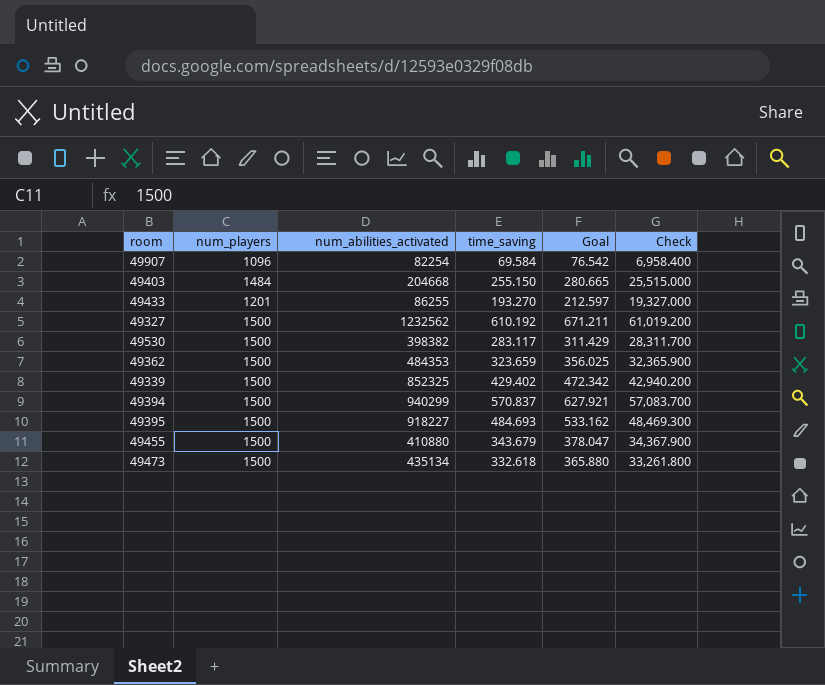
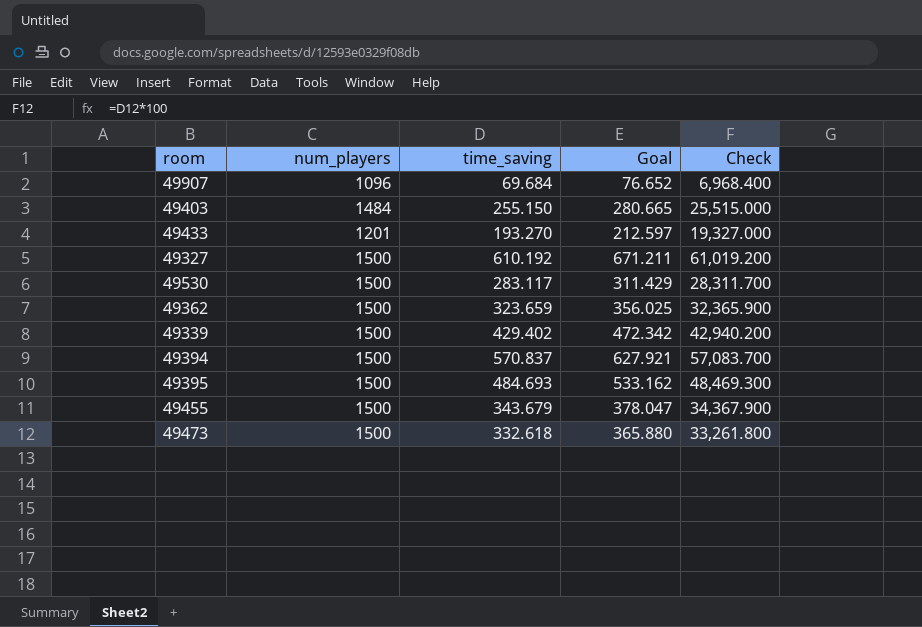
column num_abilities_activated | position: 3 -> none
49907 | time_saving: 69.584 -> 69.684
49907 | Goal: 76.542 -> 76.652
49907 | Check: 6,958.400 -> 6,968.400

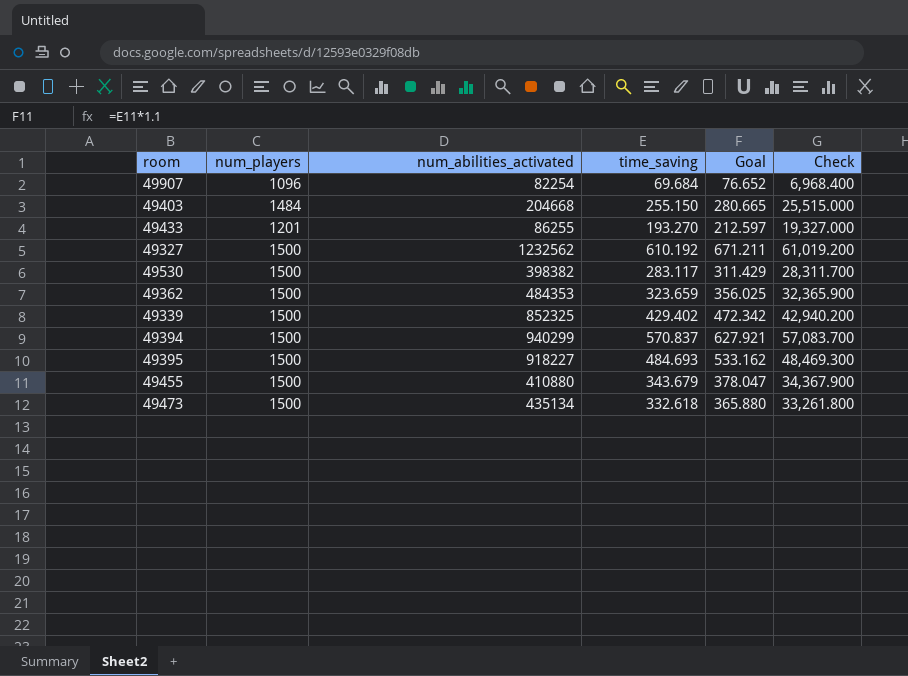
column num_abilities_activated | position: none -> 3

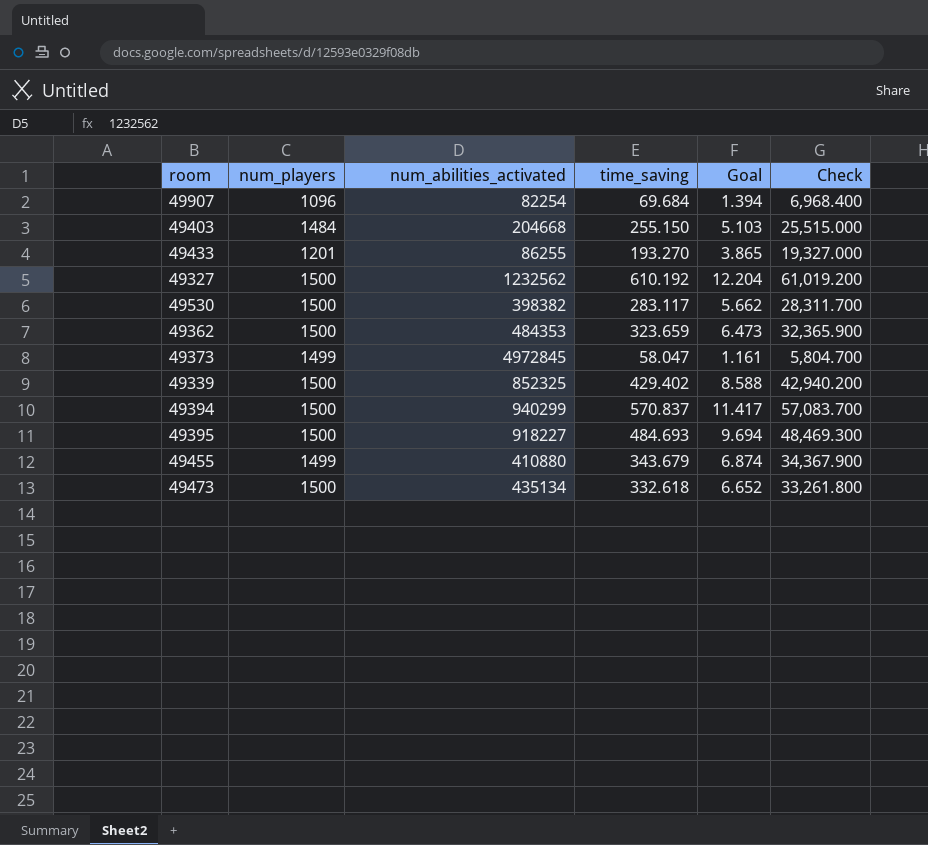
column Goal | formula: [time_saving] * 1.1 -> [time_saving] * 0.02
row 49373: none -> 1499 | 4972845 | 58.047 | 1.161 | 5,804.700
49455 | num_players: 1500 -> 1499

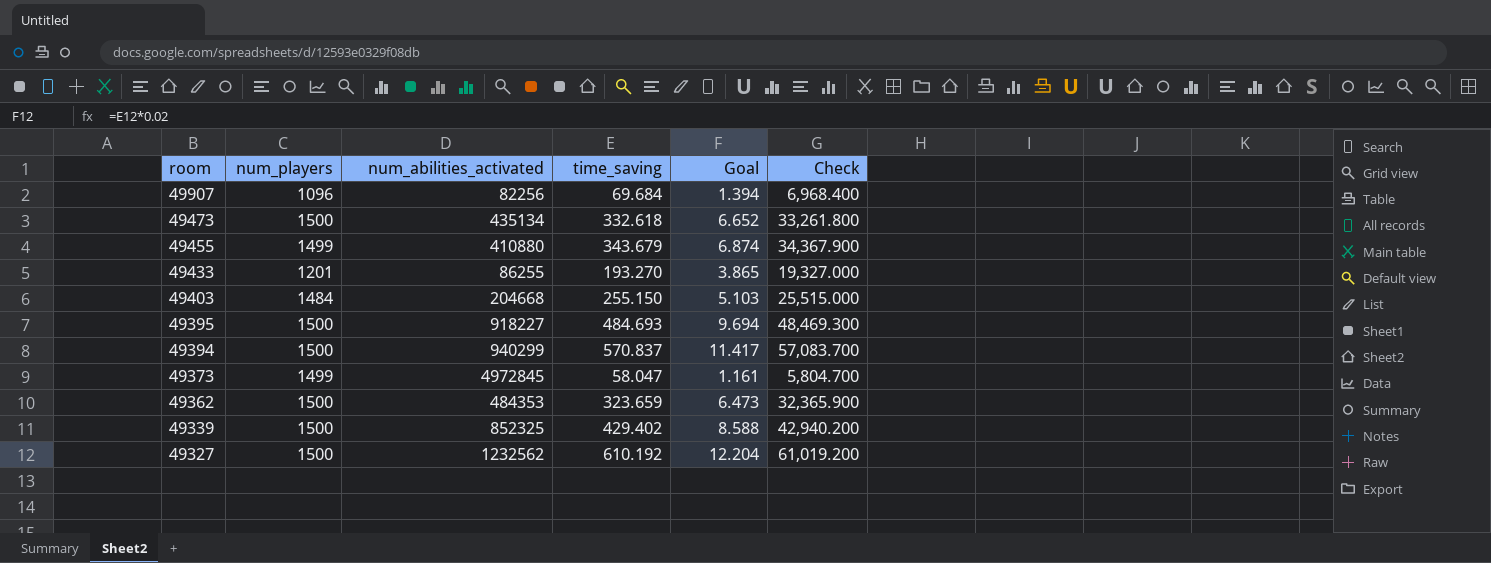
row order: none -> room descending
row 49530: 1500 | 398382 | 283.117 | 5.662 | 28,311.700 -> none
49907 | num_abilities_activated: 82254 -> 82256

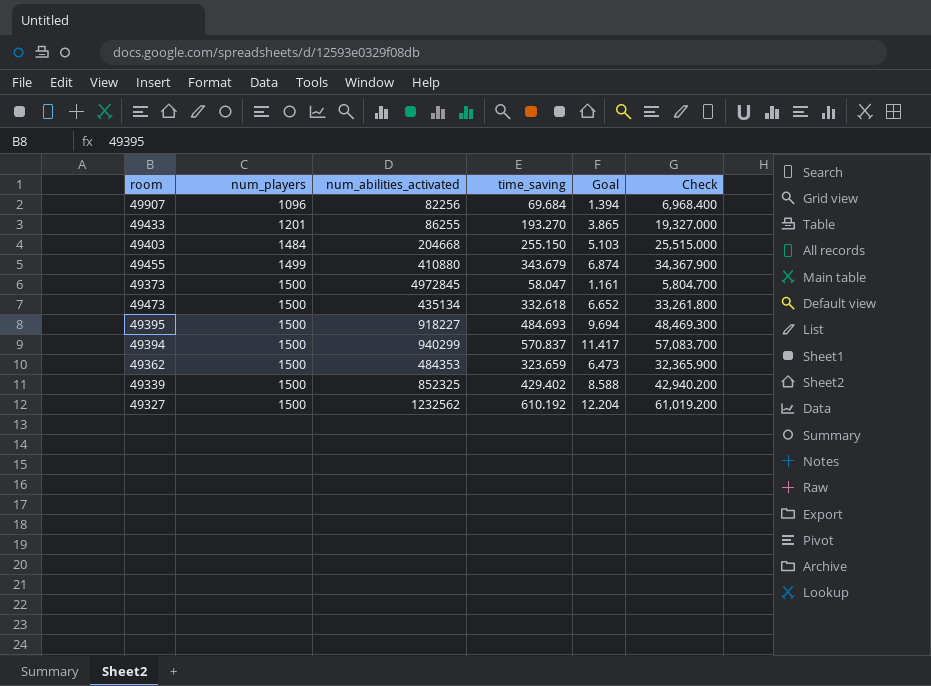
row order: room descending -> num_players ascending
49373 | num_players: 1499 -> 1500

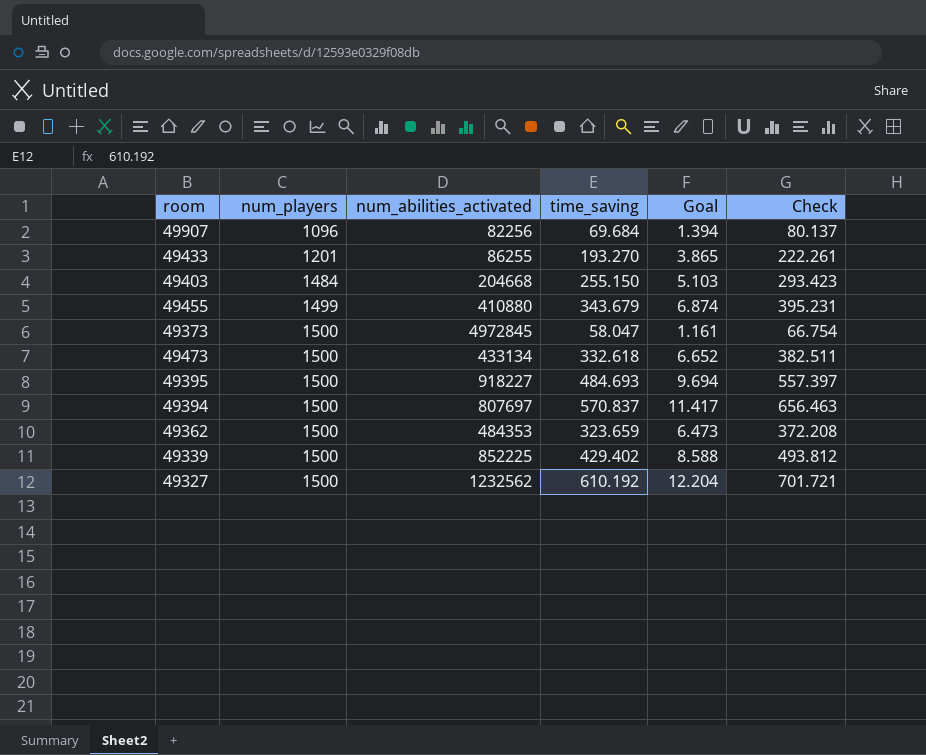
column Check | formula: [time_saving] * 100 -> [time_saving] * 1.15
49473 | num_abilities_activated: 435134 -> 433134
49394 | num_abilities_activated: 940299 -> 807697
49339 | num_abilities_activated: 852325 -> 852225

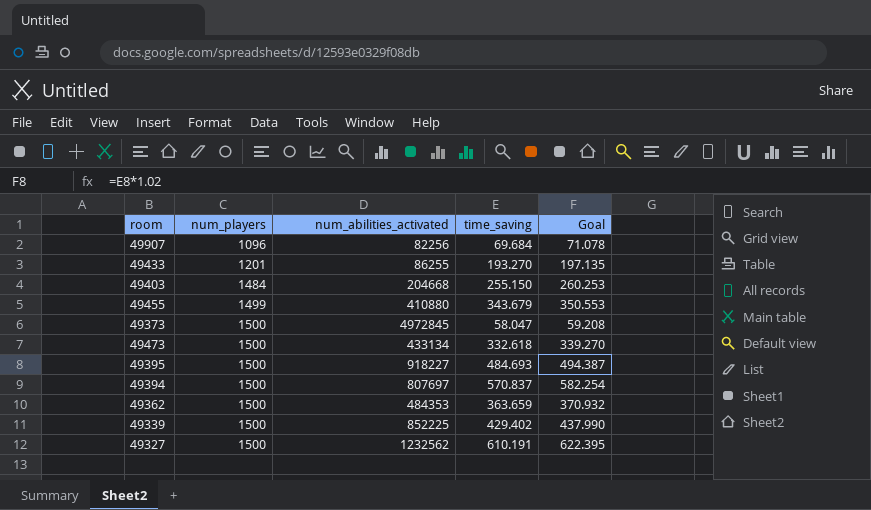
column Check | formula: [time_saving] * 1.15 -> none
column Goal | formula: [time_saving] * 0.02 -> [time_saving] * 1.02
49362 | time_saving: 323.659 -> 363.659
49327 | time_saving: 610.192 -> 610.191

